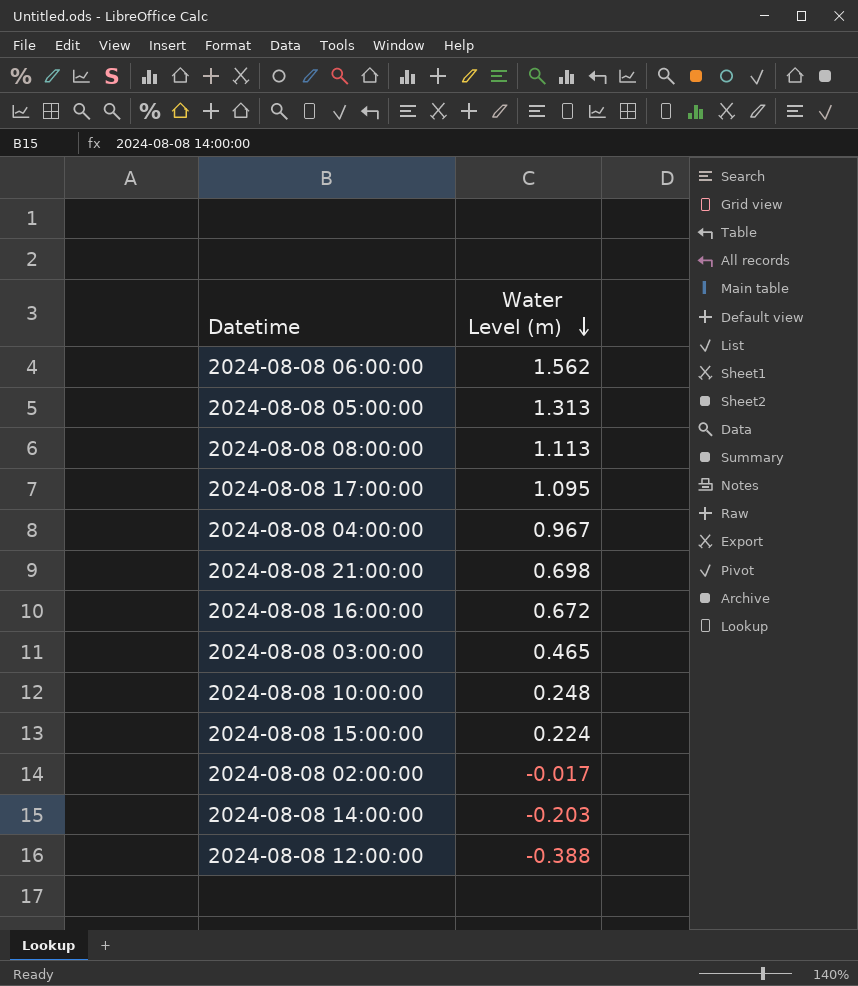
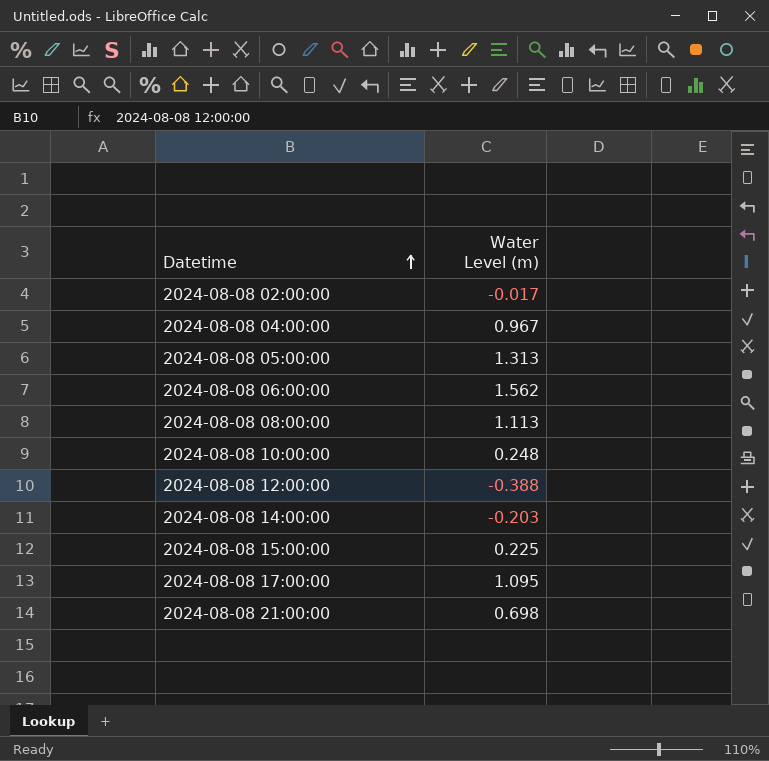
row order: Water Level (m) descending -> Datetime ascending
row 2024-08-08 16:00:00: 0.672 -> none
row 2024-08-08 03:00:00: 0.465 -> none
2024-08-08 15:00:00 | Water Level (m): 0.224 -> 0.225

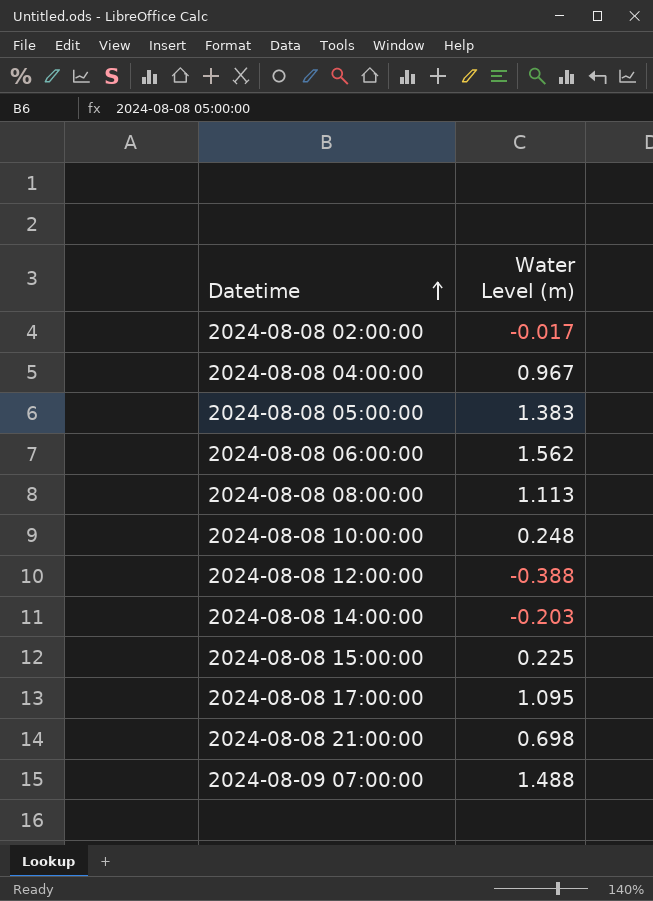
2024-08-08 05:00:00 | Water Level (m): 1.313 -> 1.383
row 2024-08-09 07:00:00: none -> 1.488

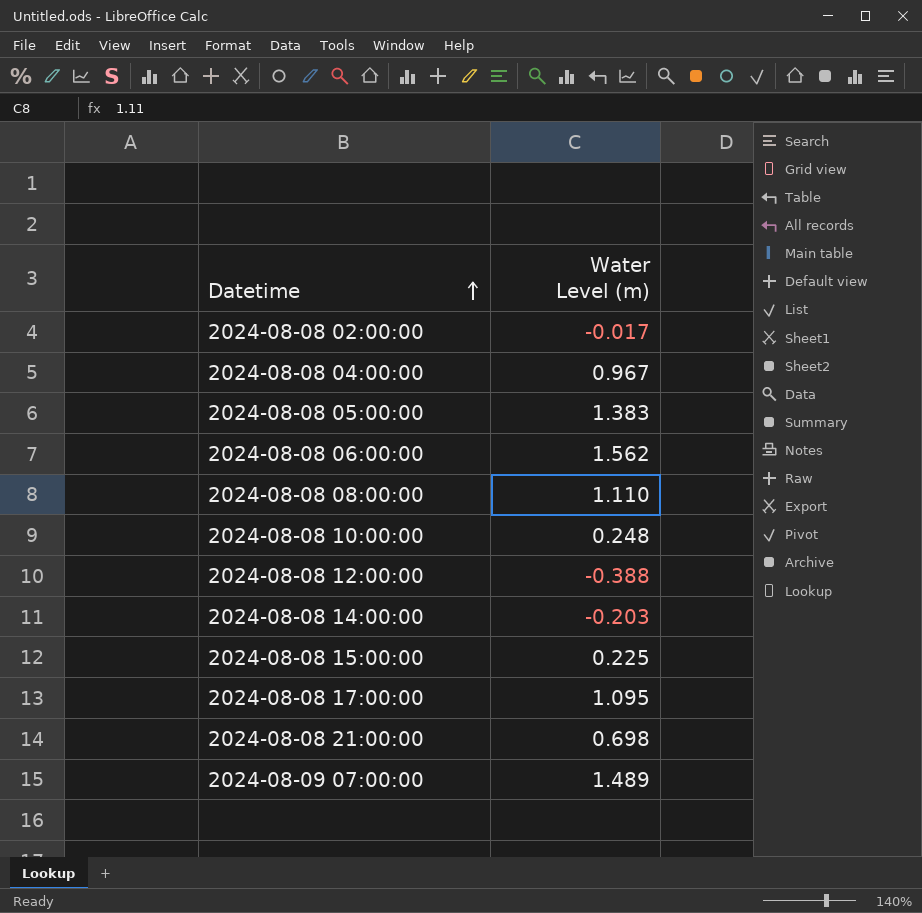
2024-08-08 08:00:00 | Water Level (m): 1.113 -> 1.110
2024-08-09 07:00:00 | Water Level (m): 1.488 -> 1.489

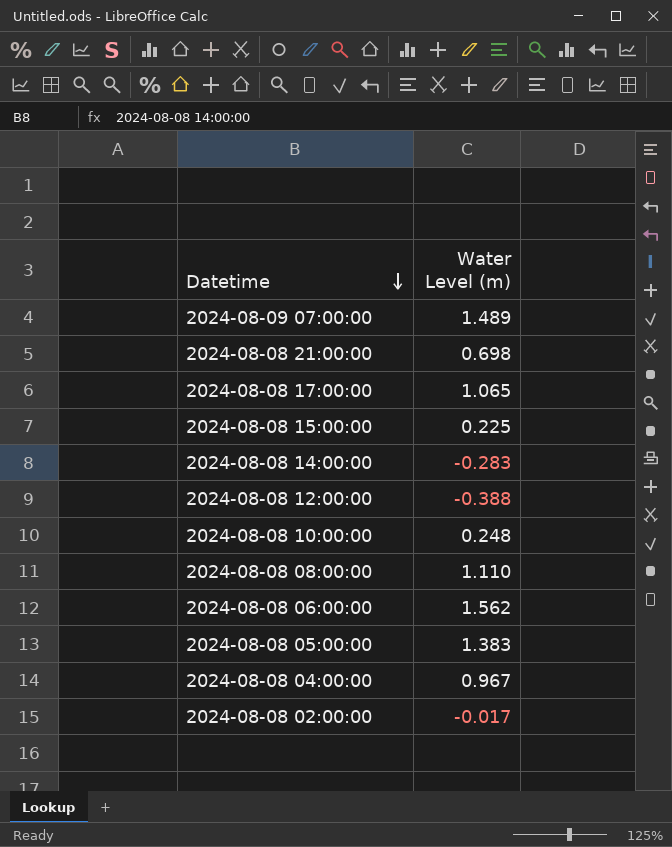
row order: Datetime ascending -> Datetime descending
2024-08-08 17:00:00 | Water Level (m): 1.095 -> 1.065
2024-08-08 14:00:00 | Water Level (m): -0.203 -> -0.283

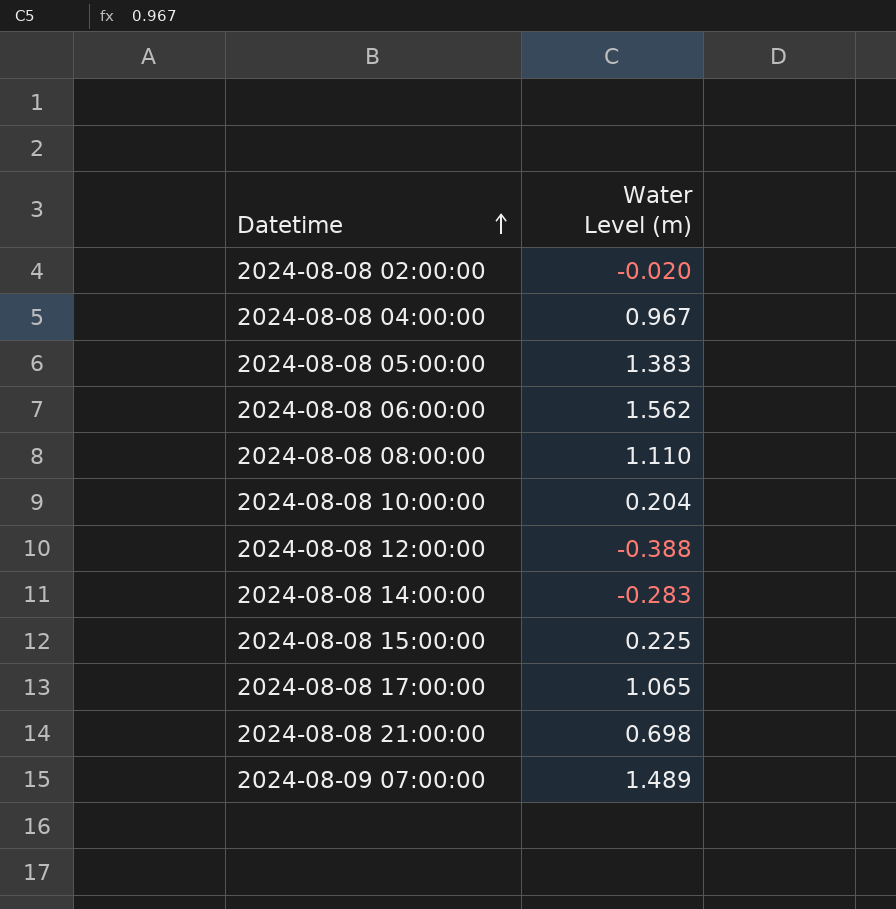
row order: Datetime descending -> Datetime ascending
2024-08-08 02:00:00 | Water Level (m): -0.017 -> -0.020
2024-08-08 10:00:00 | Water Level (m): 0.248 -> 0.204

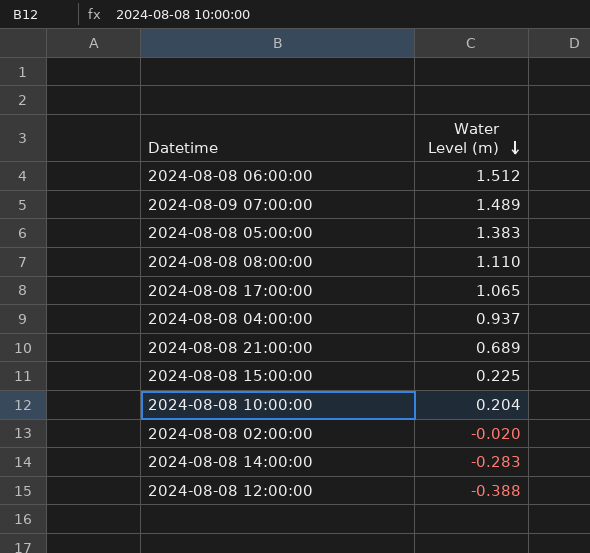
row order: Datetime ascending -> Water Level (m) descending
2024-08-08 06:00:00 | Water Level (m): 1.562 -> 1.512
2024-08-08 04:00:00 | Water Level (m): 0.967 -> 0.937
2024-08-08 21:00:00 | Water Level (m): 0.698 -> 0.689

